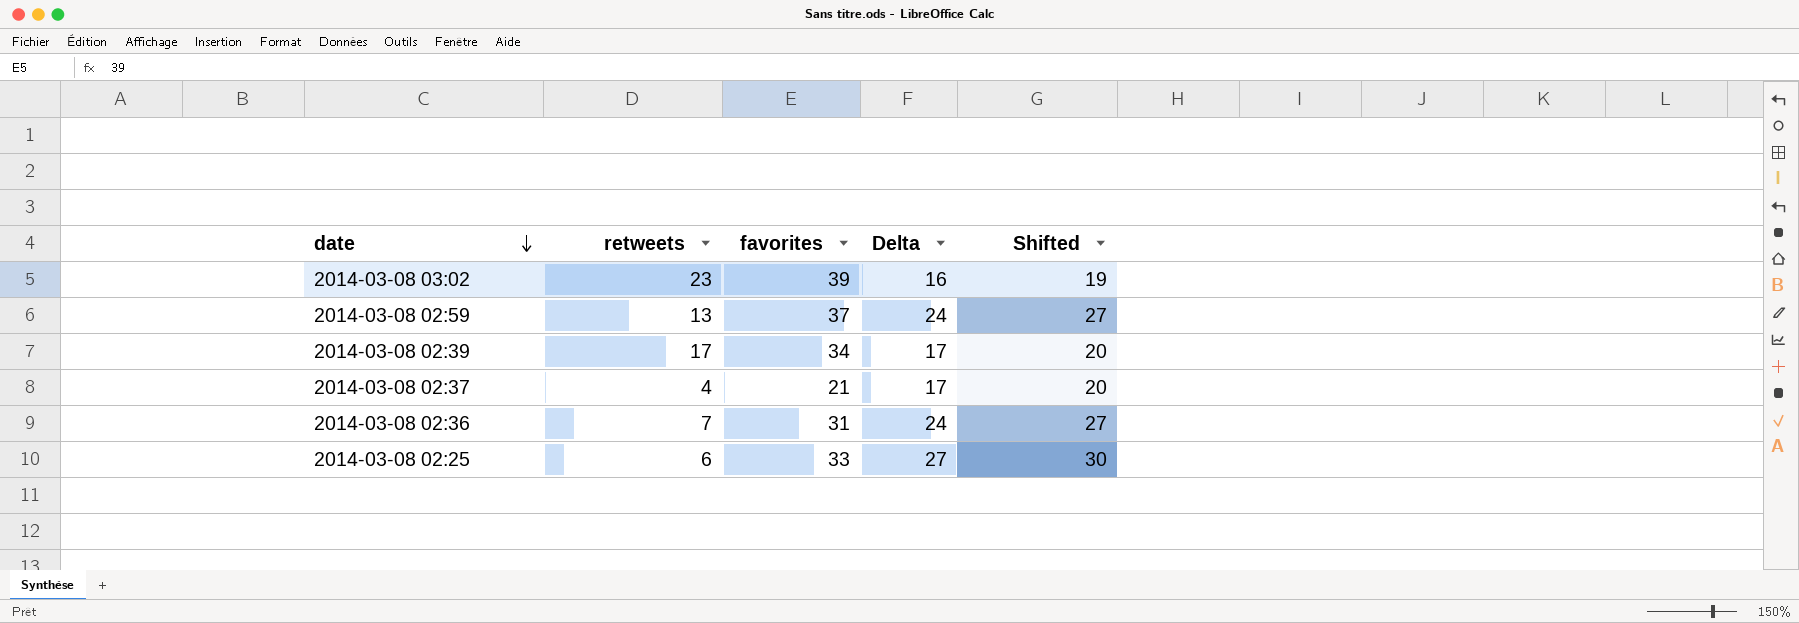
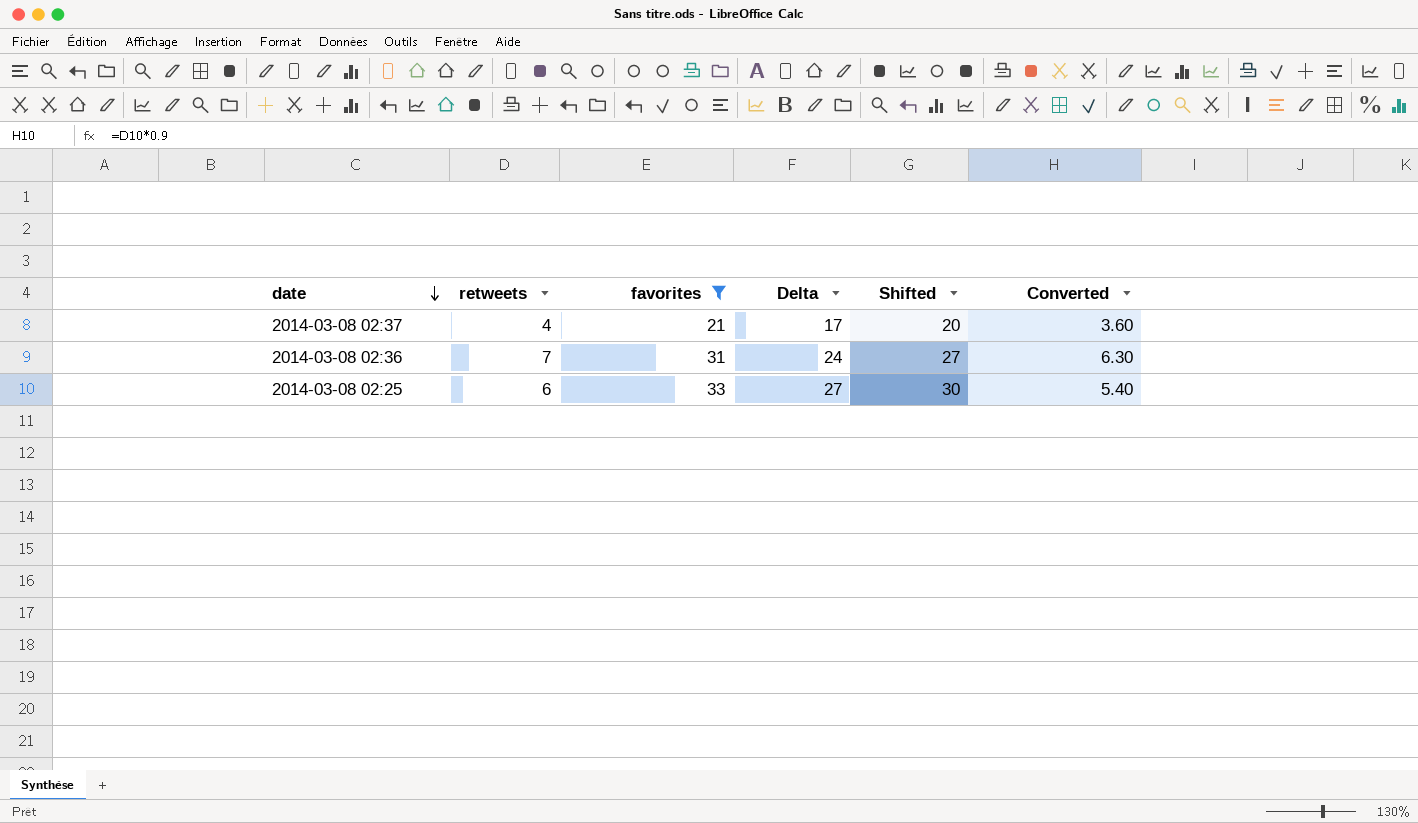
filter: none -> favorites <= 33
column Converted | formula: none -> [retweets] * 0.9

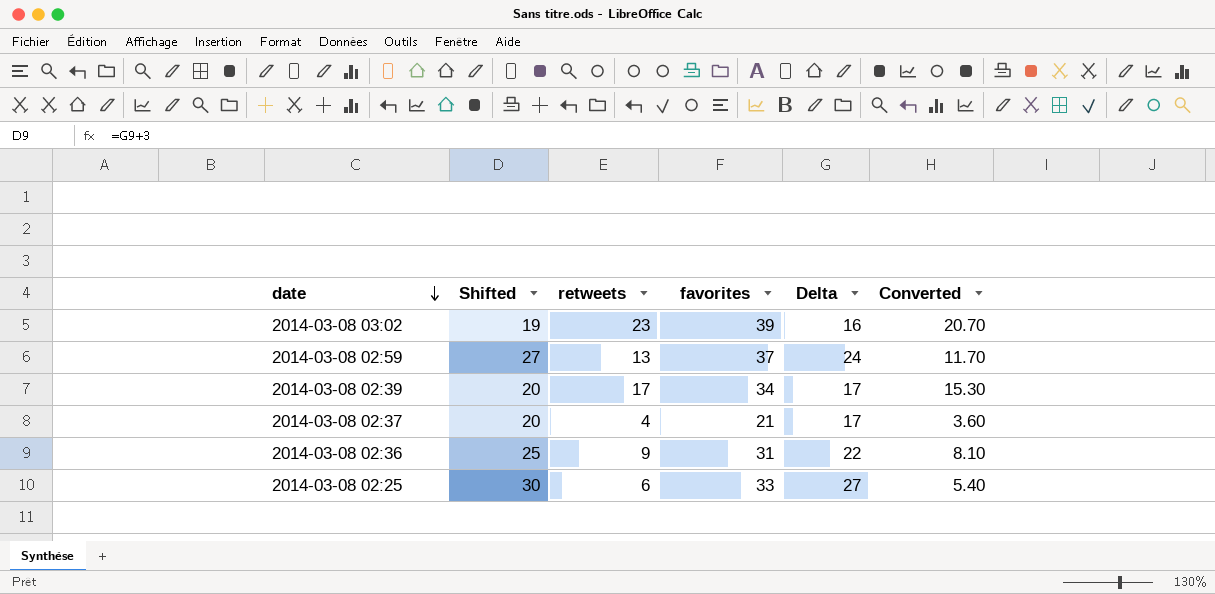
filter: favorites <= 33 -> none
column Shifted | position: 5 -> 2
2014-03-08 02:36 | Shifted: 27 -> 25
2014-03-08 02:36 | retweets: 7 -> 9
2014-03-08 02:36 | Delta: 24 -> 22
2014-03-08 02:36 | Converted: 6.30 -> 8.10

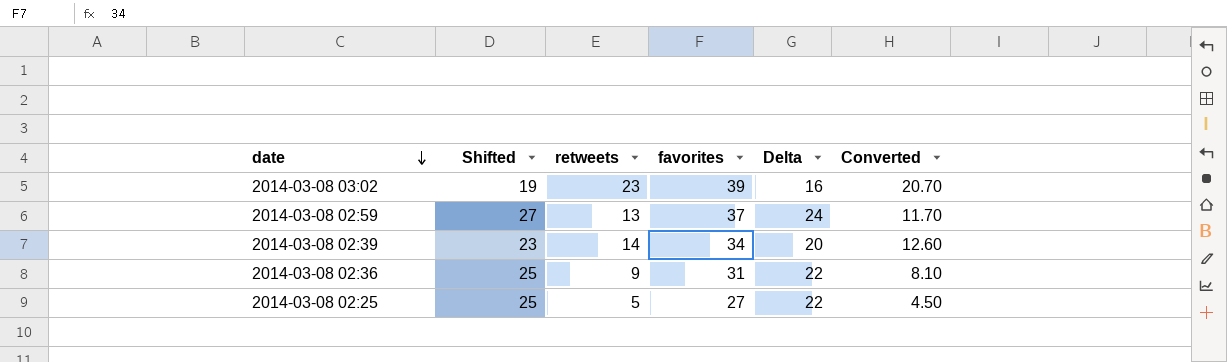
row 2014-03-08 02:37: 20 | 4 | 21 | 17 | 3.60 -> none
2014-03-08 02:39 | Shifted: 20 -> 23
2014-03-08 02:39 | retweets: 17 -> 14
2014-03-08 02:39 | Delta: 17 -> 20
2014-03-08 02:39 | Converted: 15.30 -> 12.60
2014-03-08 02:25 | Shifted: 30 -> 25
2014-03-08 02:25 | retweets: 6 -> 5
2014-03-08 02:25 | favorites: 33 -> 27
2014-03-08 02:25 | Delta: 27 -> 22
2014-03-08 02:25 | Converted: 5.40 -> 4.50

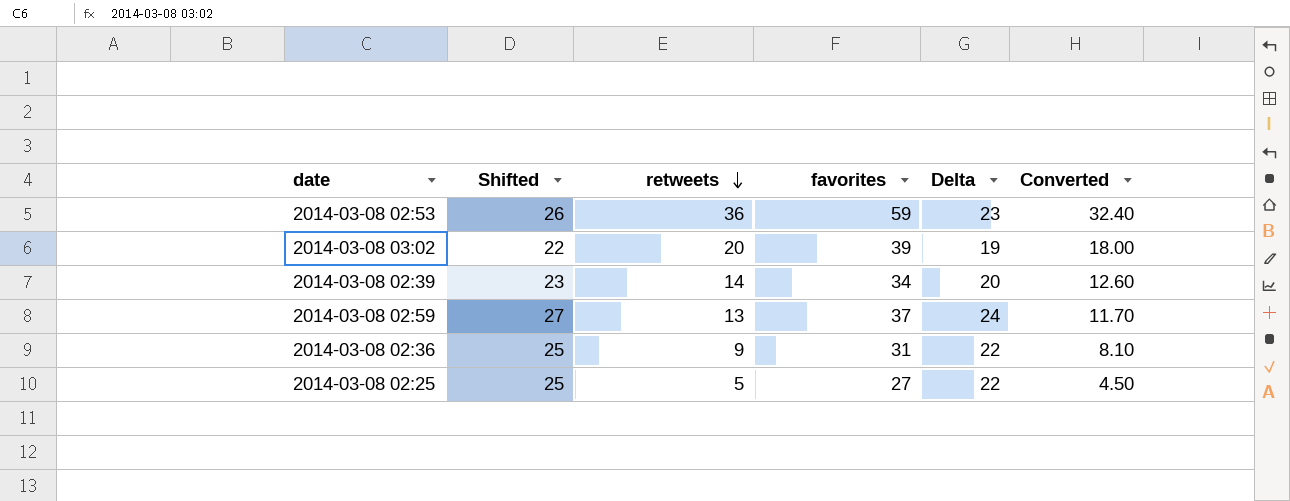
row order: date descending -> retweets descending
row 2014-03-08 02:53: none -> 26 | 36 | 59 | 23 | 32.40
2014-03-08 03:02 | Shifted: 19 -> 22
2014-03-08 03:02 | retweets: 23 -> 20
2014-03-08 03:02 | Delta: 16 -> 19
2014-03-08 03:02 | Converted: 20.70 -> 18.00

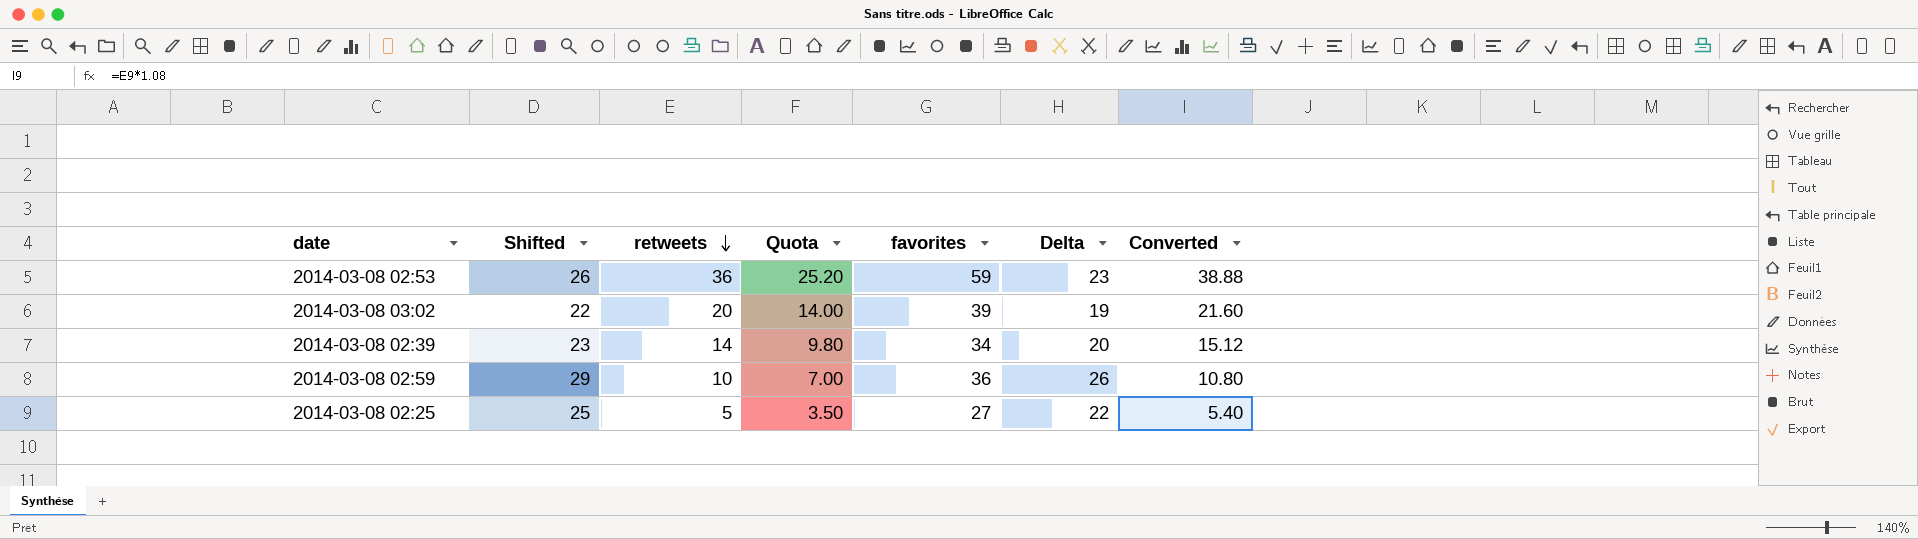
column Quota | formula: none -> [retweets] * 0.7
column Converted | formula: [retweets] * 0.9 -> [retweets] * 1.08
row 2014-03-08 02:36: 25 | 9 | 31 | 22 | 8.10 -> none
2014-03-08 02:59 | Shifted: 27 -> 29
2014-03-08 02:59 | retweets: 13 -> 10
2014-03-08 02:59 | favorites: 37 -> 36
2014-03-08 02:59 | Delta: 24 -> 26

